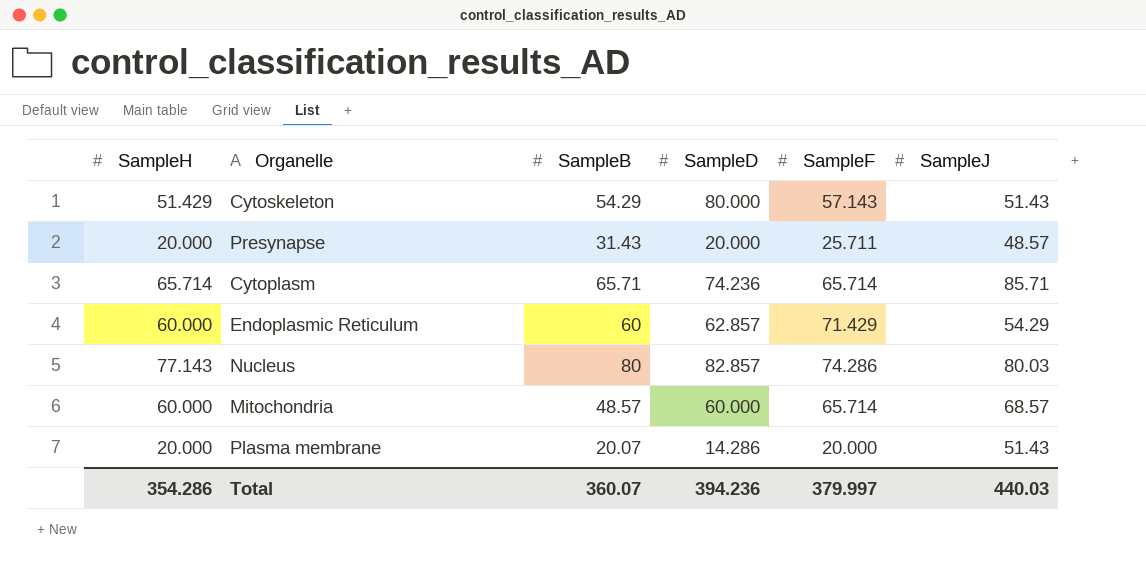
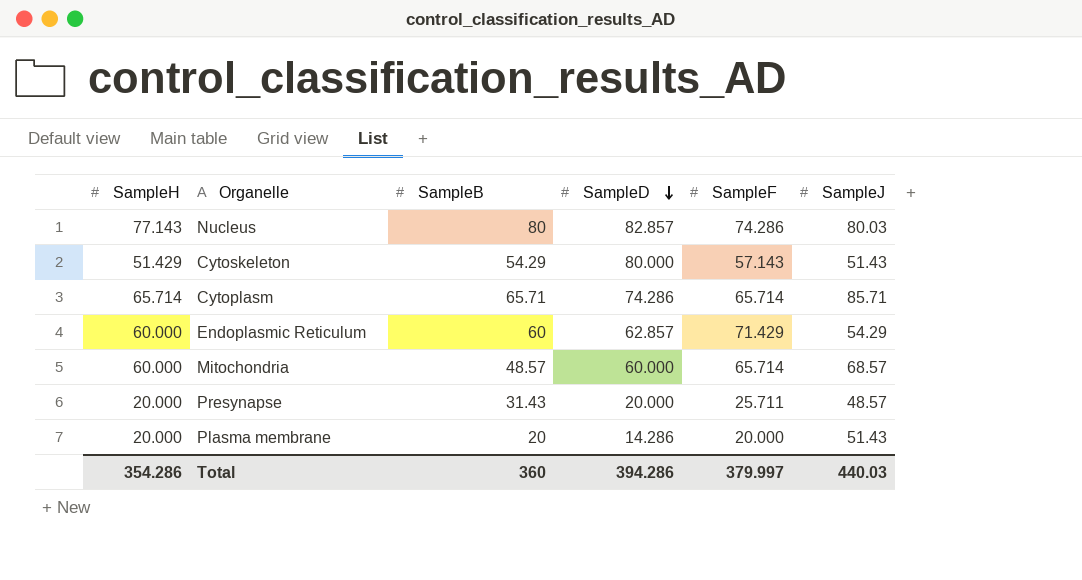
row order: none -> SampleD descending
Cytoplasm | SampleD: 74.236 -> 74.286
Plasma membrane | SampleB: 20.07 -> 20
Total | SampleB: 360.07 -> 360
Total | SampleD: 394.236 -> 394.286

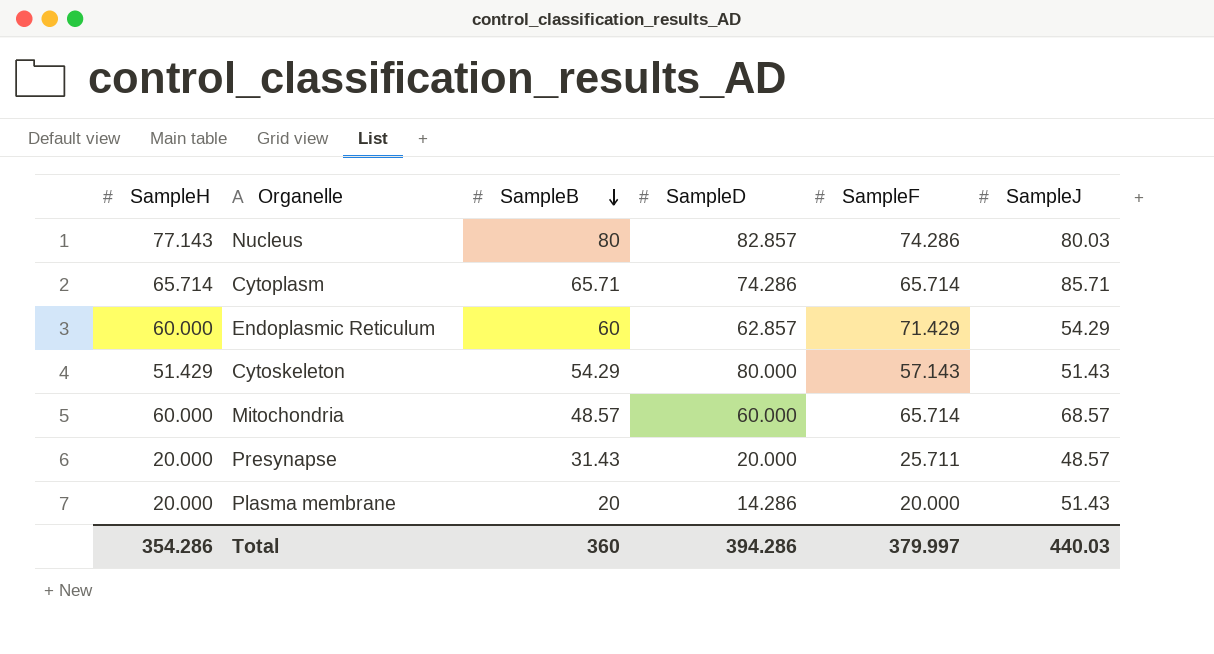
row order: SampleD descending -> SampleB descending

